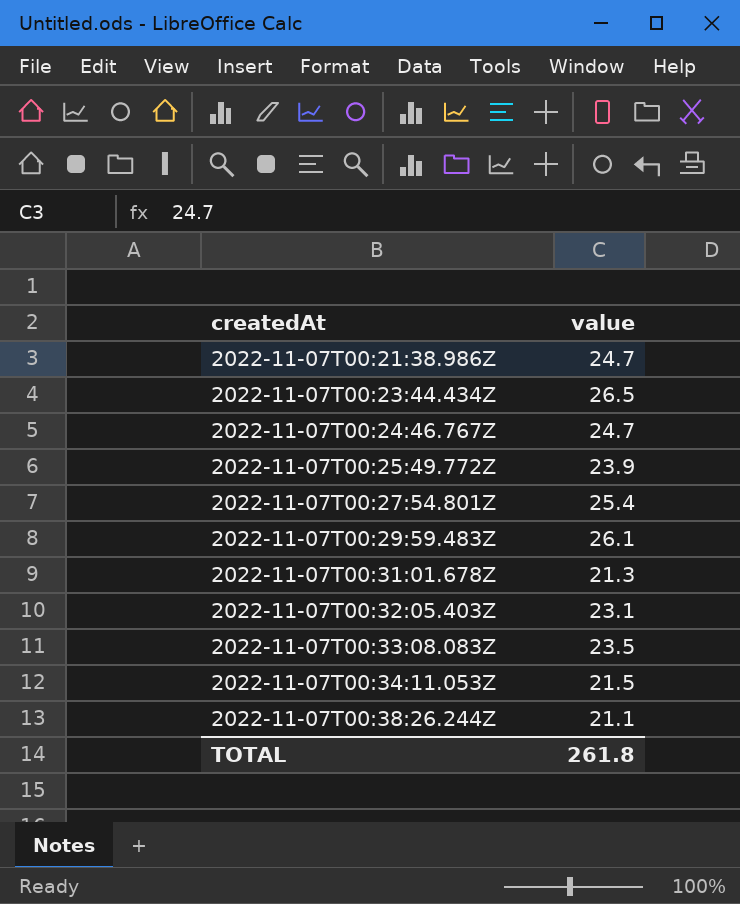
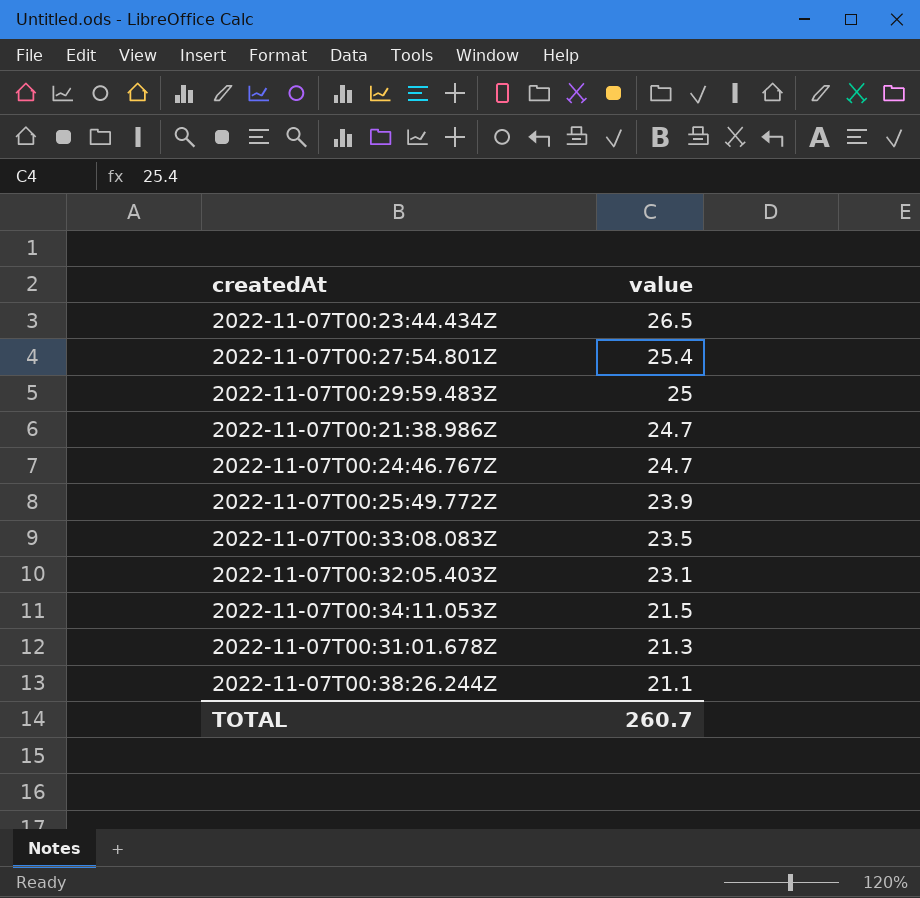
row order: createdAt ascending -> value descending
2022-11-07T00:29:59.483Z | value: 26.1 -> 25
TOTAL | value: 261.8 -> 260.7

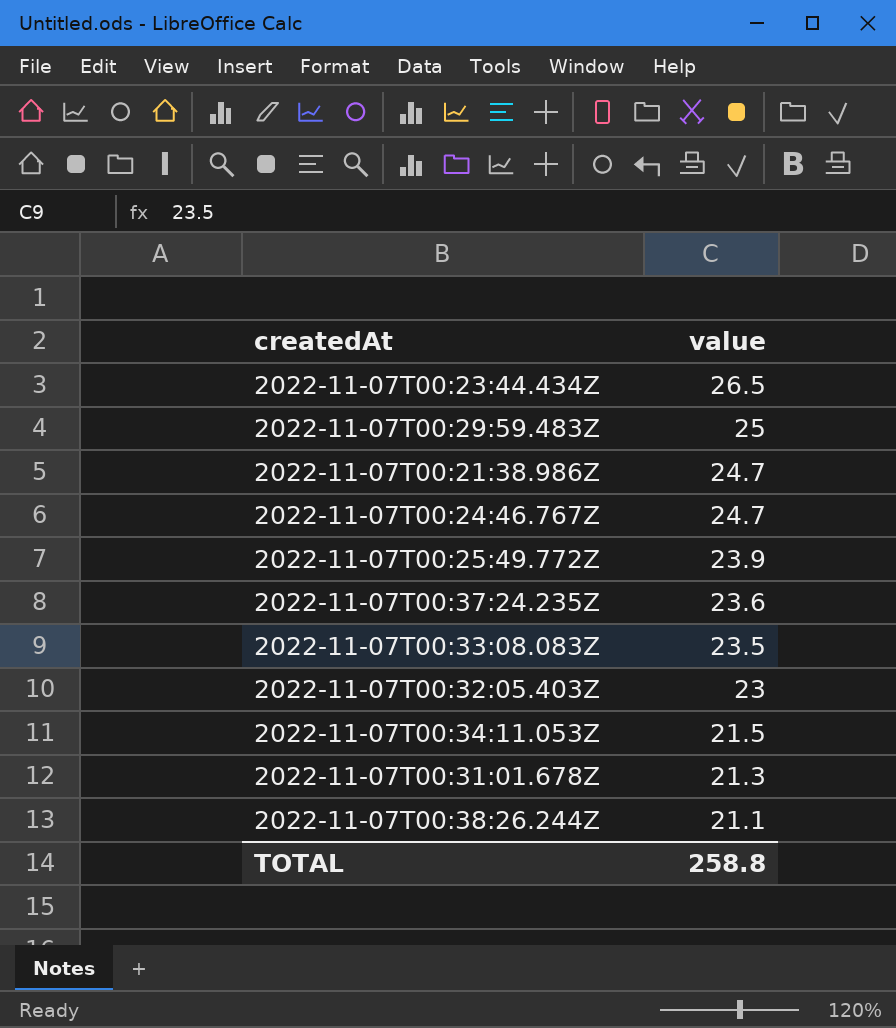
row 2022-11-07T00:27:54.801Z: 25.4 -> none
row 2022-11-07T00:37:24.235Z: none -> 23.6
2022-11-07T00:32:05.403Z | value: 23.1 -> 23
TOTAL | value: 260.7 -> 258.8

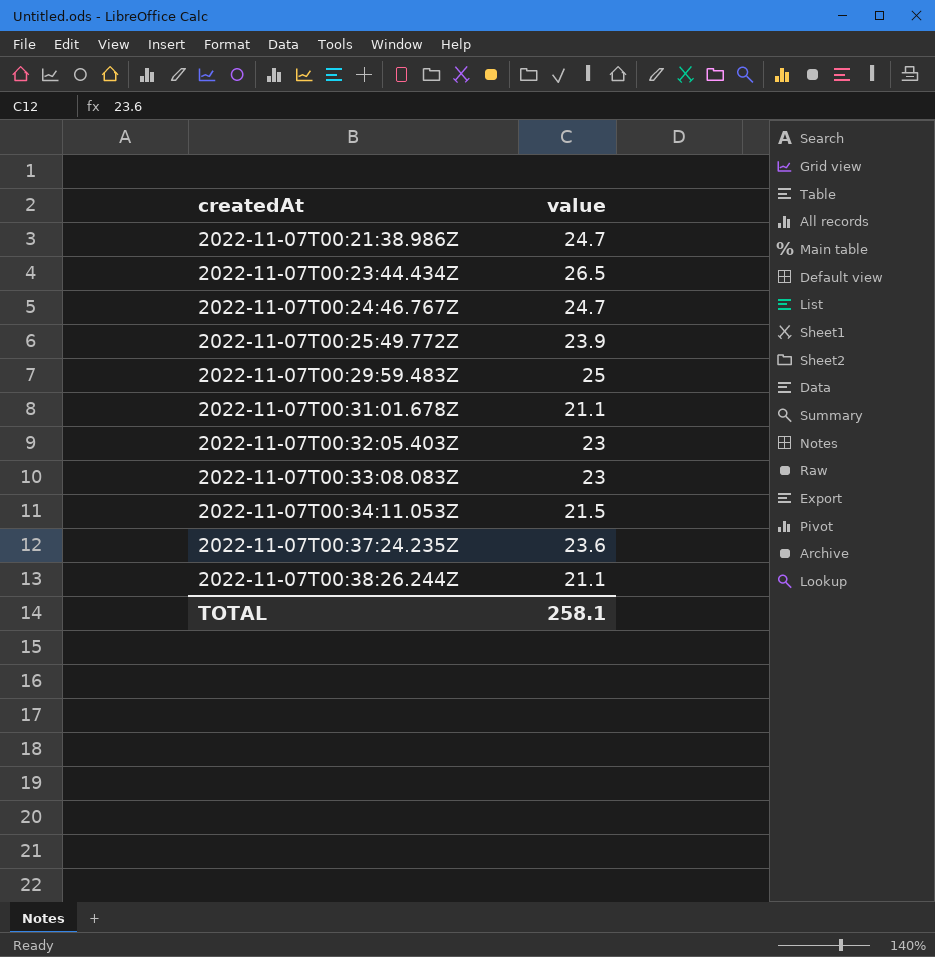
row order: value descending -> createdAt ascending
2022-11-07T00:31:01.678Z | value: 21.3 -> 21.1
2022-11-07T00:33:08.083Z | value: 23.5 -> 23
TOTAL | value: 258.8 -> 258.1

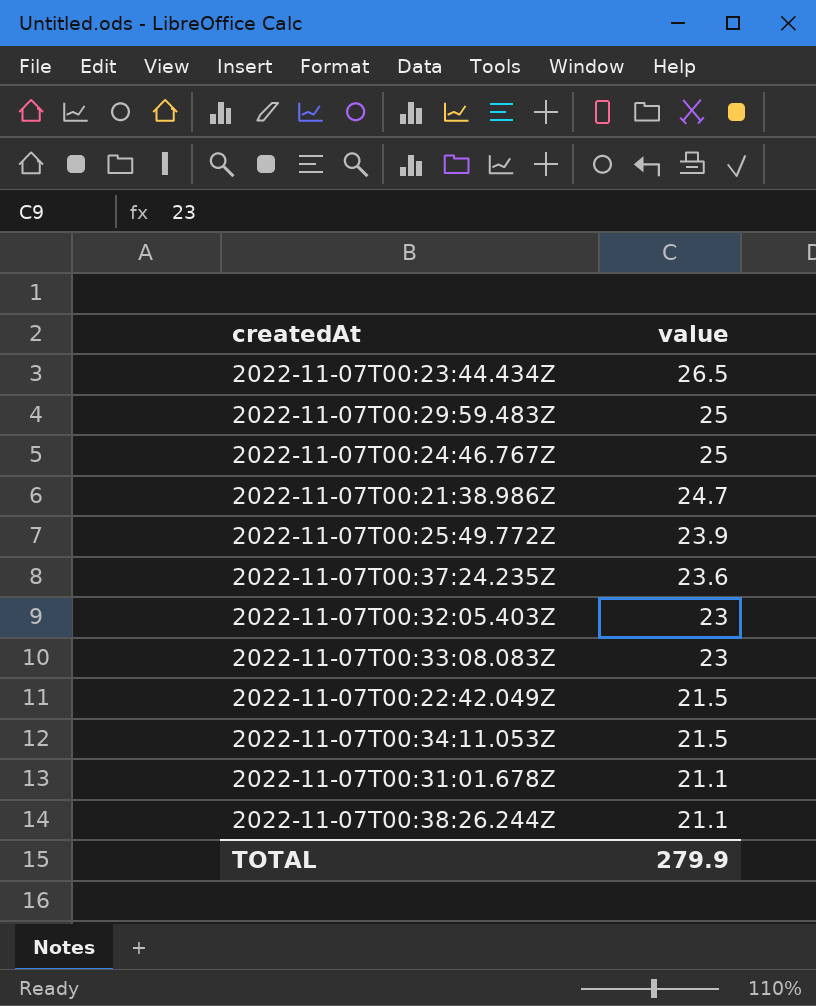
row order: createdAt ascending -> value descending
2022-11-07T00:24:46.767Z | value: 24.7 -> 25
row 2022-11-07T00:22:42.049Z: none -> 21.5
TOTAL | value: 258.1 -> 279.9

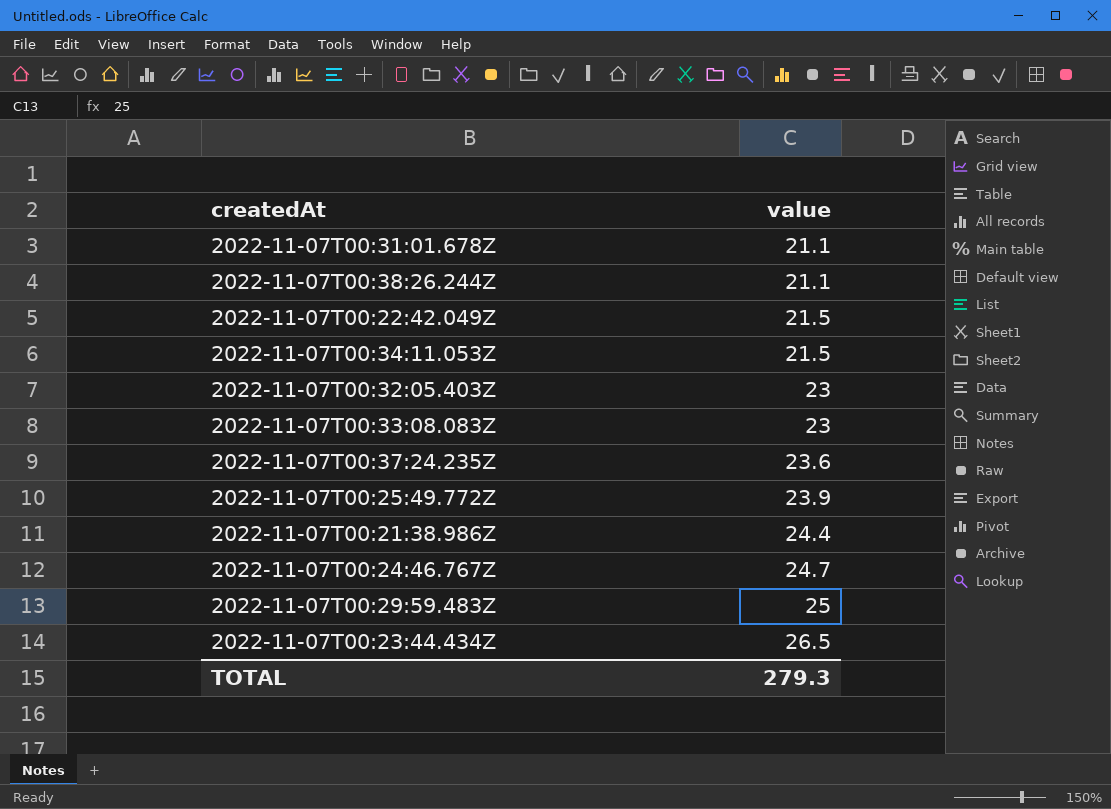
row order: value descending -> value ascending
2022-11-07T00:21:38.986Z | value: 24.7 -> 24.4
2022-11-07T00:24:46.767Z | value: 25 -> 24.7
TOTAL | value: 279.9 -> 279.3

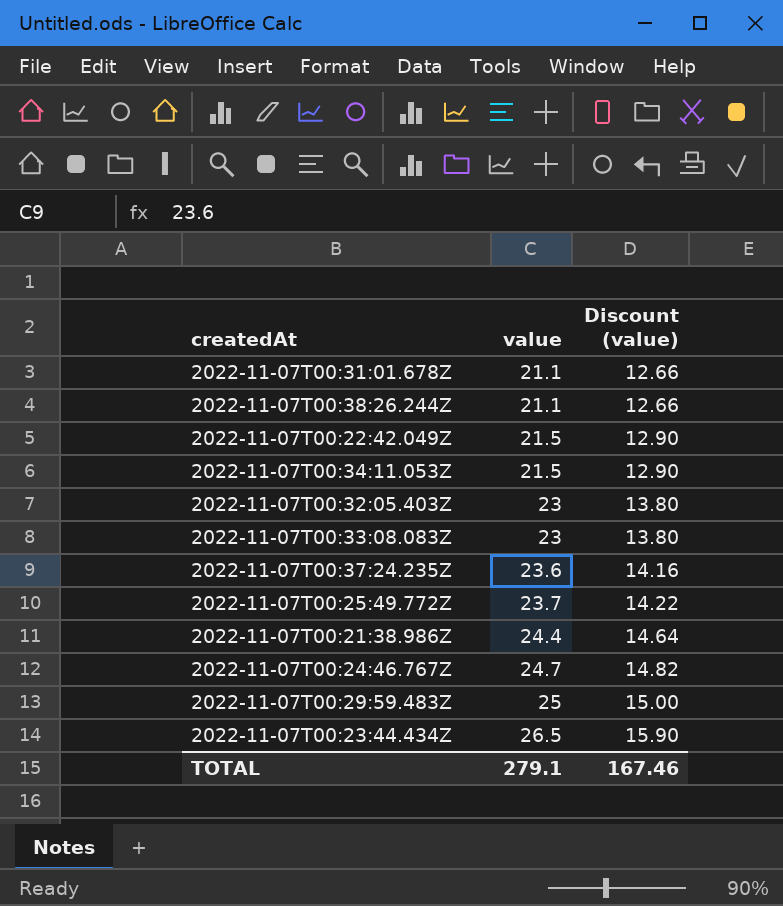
column Discount (value) | formula: none -> [value] * 0.6
2022-11-07T00:25:49.772Z | value: 23.9 -> 23.7
TOTAL | value: 279.3 -> 279.1

